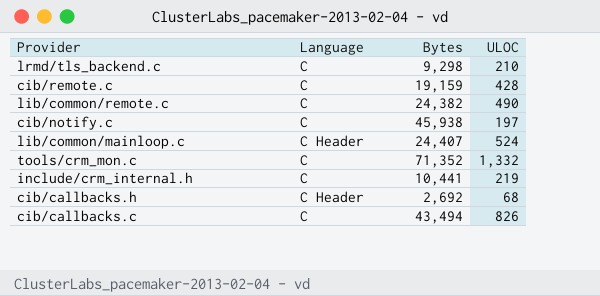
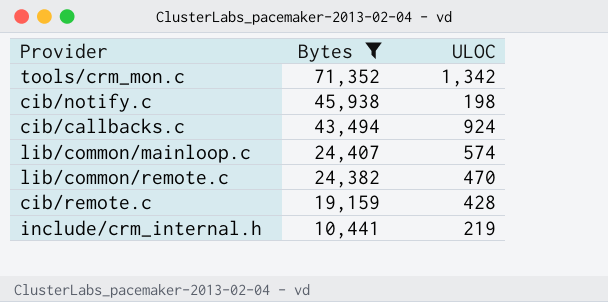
filter: none -> Bytes >= 10,441
row order: none -> Bytes descending
column Language | position: 2 -> none
tools/crm_mon.c | ULOC: 1,332 -> 1,342
cib/notify.c | ULOC: 197 -> 198
cib/callbacks.c | ULOC: 826 -> 924
lib/common/mainloop.c | ULOC: 524 -> 574
lib/common/remote.c | ULOC: 490 -> 470

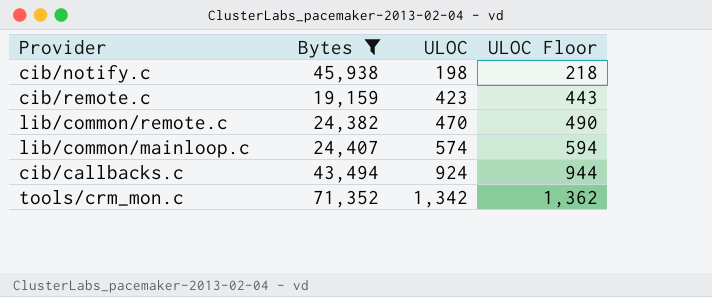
row order: Bytes descending -> ULOC ascending
column ULOC Floor | formula: none -> [ULOC] + 20
row include/crm_internal.h: 10,441 | 219 -> none
cib/remote.c | ULOC: 428 -> 423

